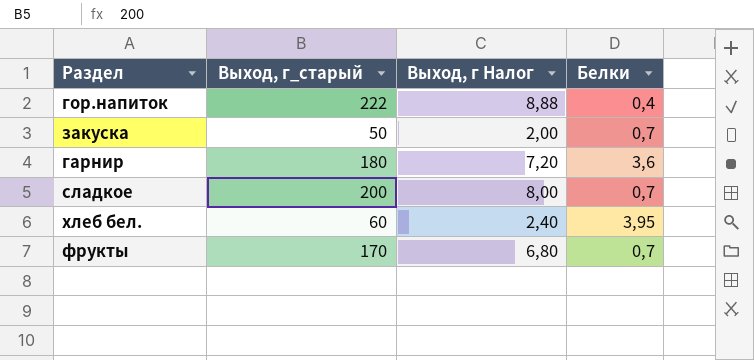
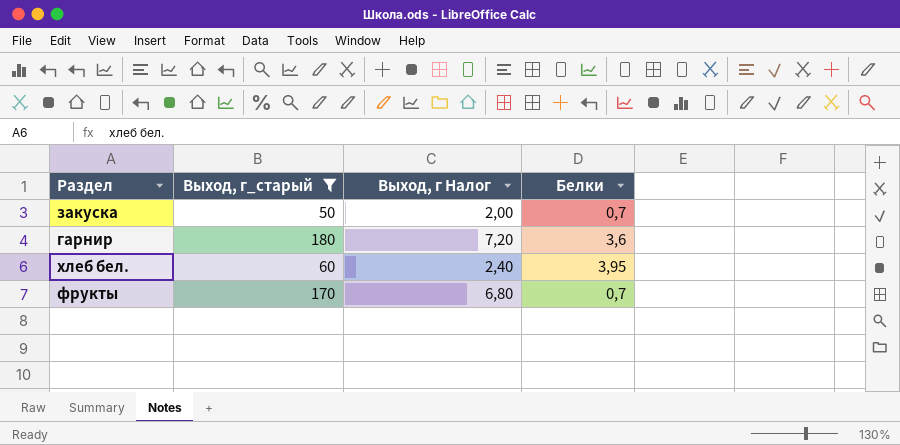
filter: none -> Выход, г_старый <= 180

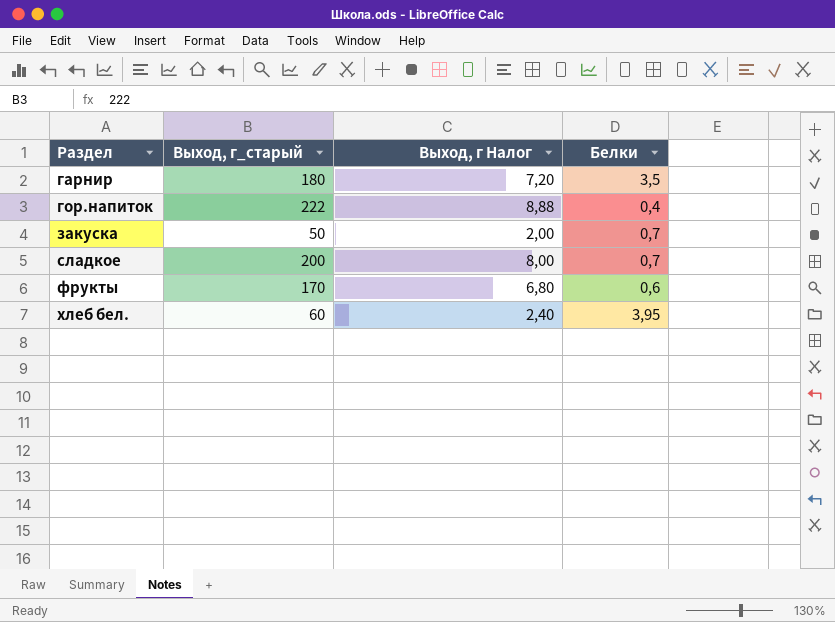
filter: Выход, г_старый <= 180 -> none
row order: none -> Раздел ascending
гарнир | Белки: 3,6 -> 3,5
фрукты | Белки: 0,7 -> 0,6

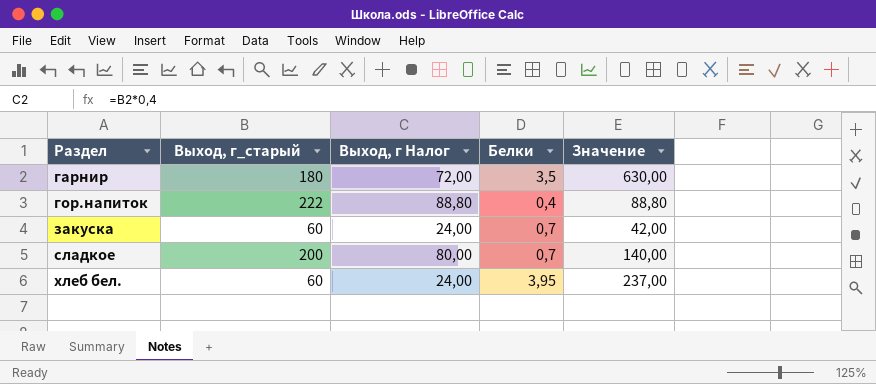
column Выход, г Налог | formula: [Выход, г_старый] * 0,04 -> [Выход, г_старый] * 0,4
column Значение | formula: none -> [Выход, г_старый] * [Белки]
row фрукты: 170 | 6,80 | 0,6 -> none
закуска | Выход, г_старый: 50 -> 60

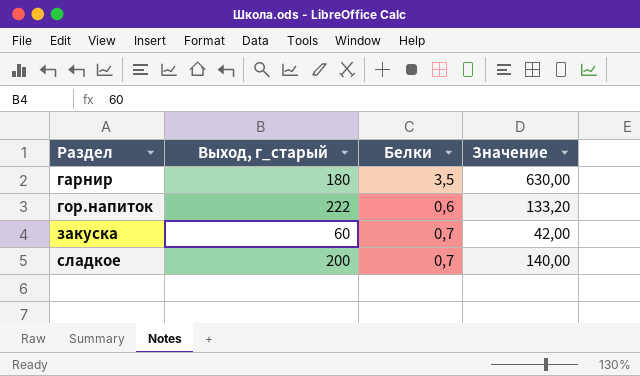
column Выход, г Налог | formula: [Выход, г_старый] * 0,4 -> none
row хлеб бел.: 60 | 24,00 | 3,95 | 237,00 -> none
гор.напиток | Белки: 0,4 -> 0,6
гор.напиток | Значение: 88,80 -> 133,20

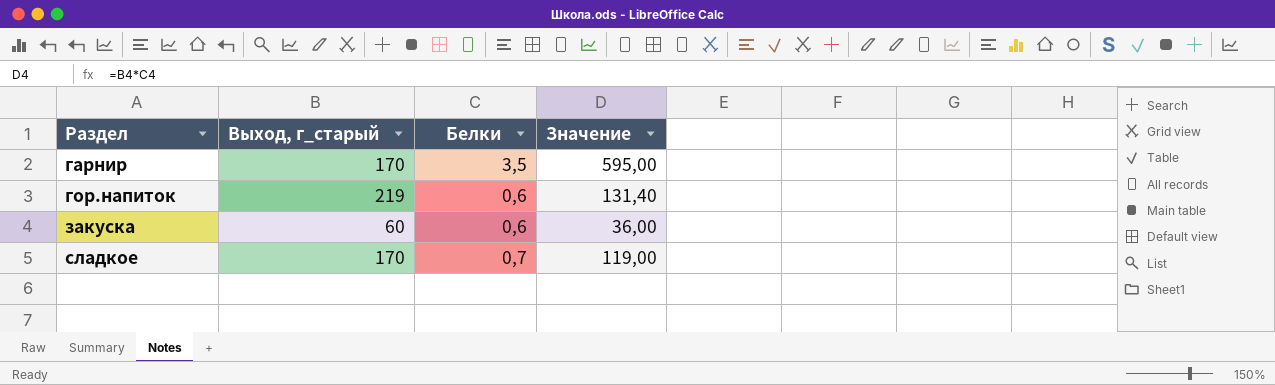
гарнир | Выход, г_старый: 180 -> 170
гарнир | Значение: 630,00 -> 595,00
гор.напиток | Выход, г_старый: 222 -> 219
гор.напиток | Значение: 133,20 -> 131,40
закуска | Белки: 0,7 -> 0,6
закуска | Значение: 42,00 -> 36,00
сладкое | Выход, г_старый: 200 -> 170
сладкое | Значение: 140,00 -> 119,00

